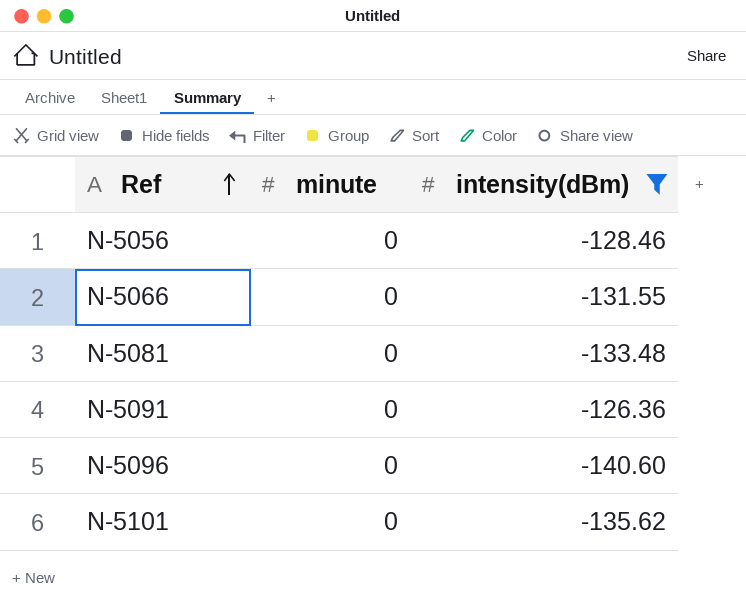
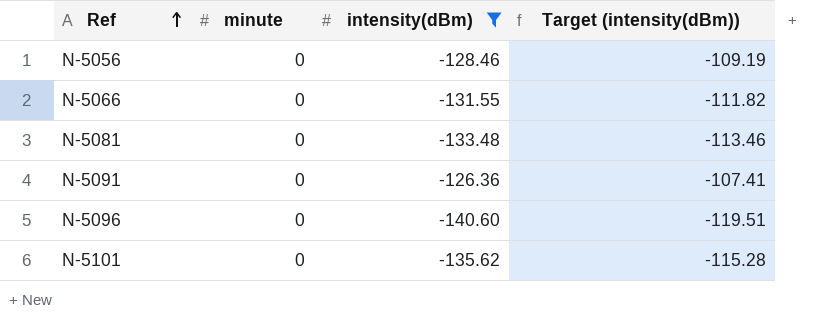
column Target (intensity(dBm)) | formula: none -> [intensity(dBm)] * 0.85

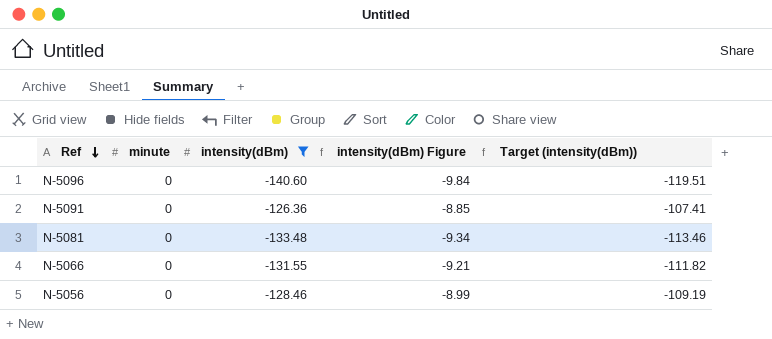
row order: Ref ascending -> Ref descending
column intensity(dBm) Figure | formula: none -> [intensity(dBm)] * 0.07
row N-5101: 0 | -135.62 | -115.28 -> none

